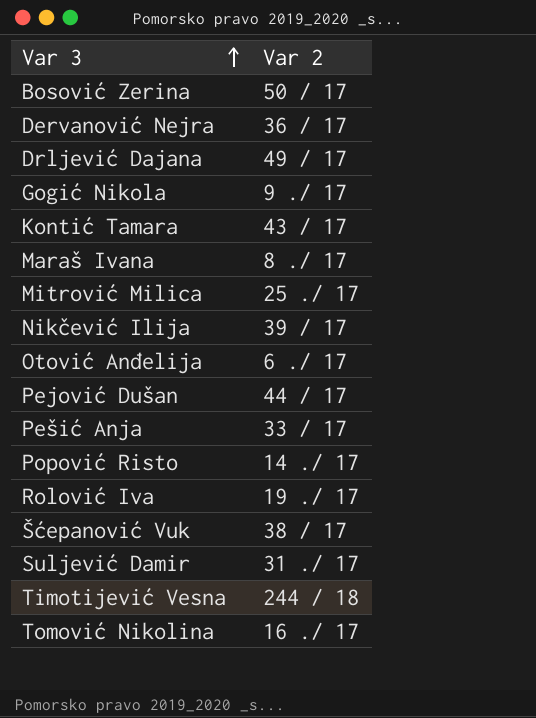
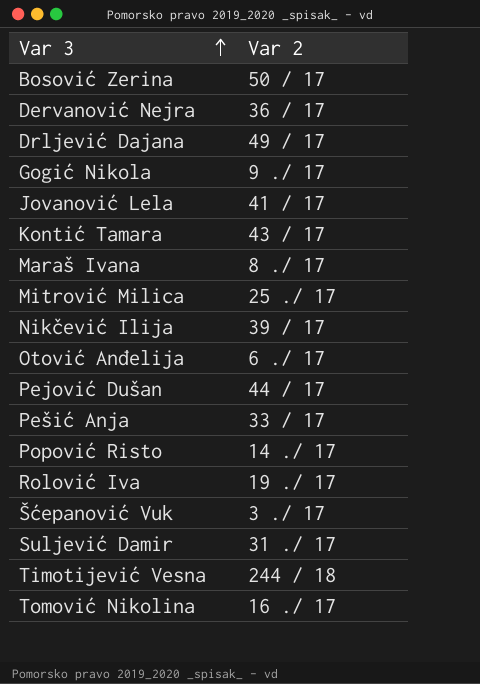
row Jovanović Lela: none -> 41 / 17
Šćepanović Vuk | Var 2: 38 / 17 -> 3 ./ 17

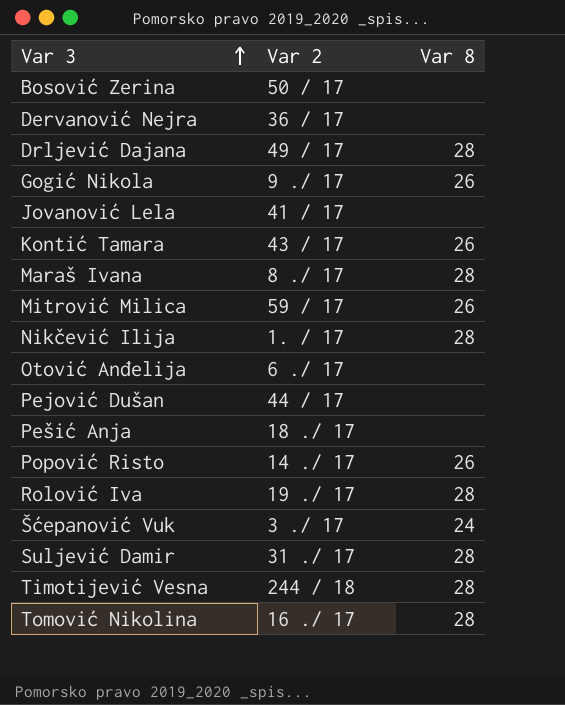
column Var 8 | position: none -> 3
Mitrović Milica | Var 2: 25 ./ 17 -> 59 / 17
Nikčević Ilija | Var 2: 39 / 17 -> 1. / 17
Pešić Anja | Var 2: 33 / 17 -> 18 ./ 17

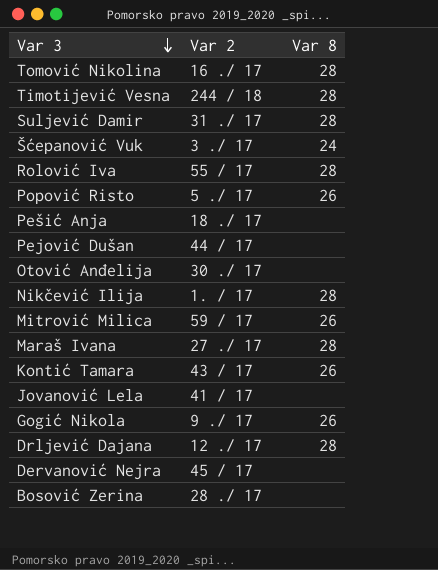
row order: Var 3 ascending -> Var 3 descending
Rolović Iva | Var 2: 19 ./ 17 -> 55 / 17
Popović Risto | Var 2: 14 ./ 17 -> 5 ./ 17
Otović Anđelija | Var 2: 6 ./ 17 -> 30 ./ 17
Maraš Ivana | Var 2: 8 ./ 17 -> 27 ./ 17
Drljević Dajana | Var 2: 49 / 17 -> 12 ./ 17
Dervanović Nejra | Var 2: 36 / 17 -> 45 / 17
Bosović Zerina | Var 2: 50 / 17 -> 28 ./ 17

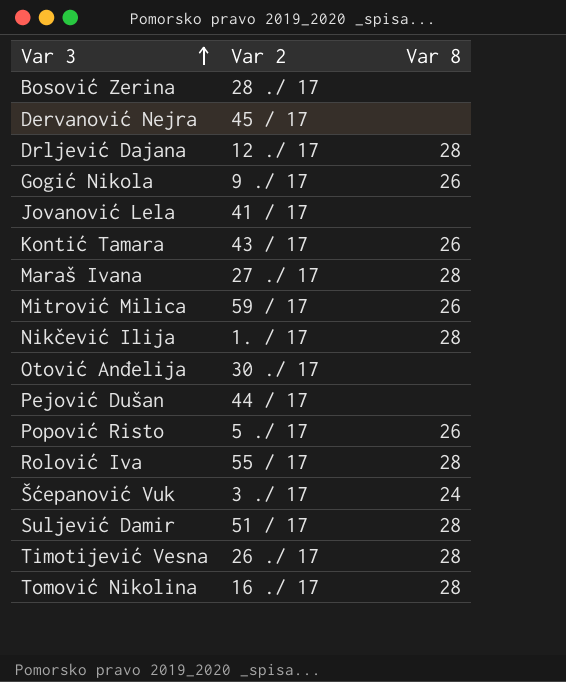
row order: Var 3 descending -> Var 3 ascending
row Pešić Anja: 18 ./ 17 | none -> none
Suljević Damir | Var 2: 31 ./ 17 -> 51 / 17
Timotijević Vesna | Var 2: 244 / 18 -> 26 ./ 17

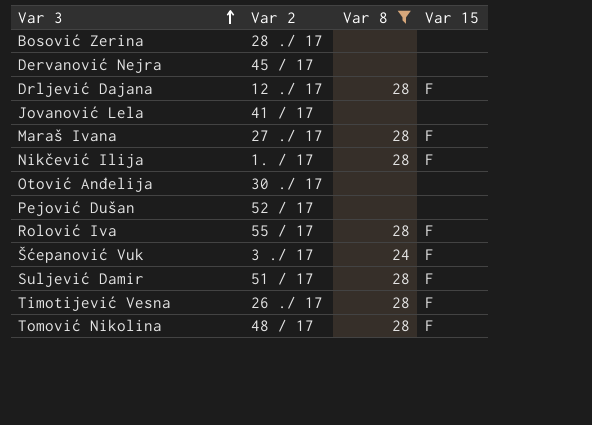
filter: none -> Var 8 != 26
column Var 15 | position: none -> 4
Pejović Dušan | Var 2: 44 / 17 -> 52 / 17
Tomović Nikolina | Var 2: 16 ./ 17 -> 48 / 17

